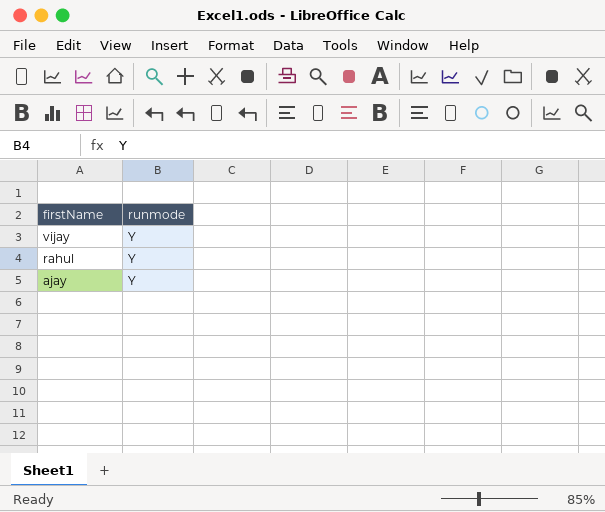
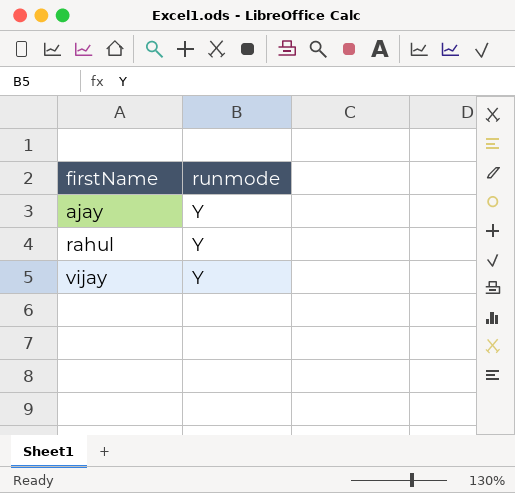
row order: firstName descending -> firstName ascending

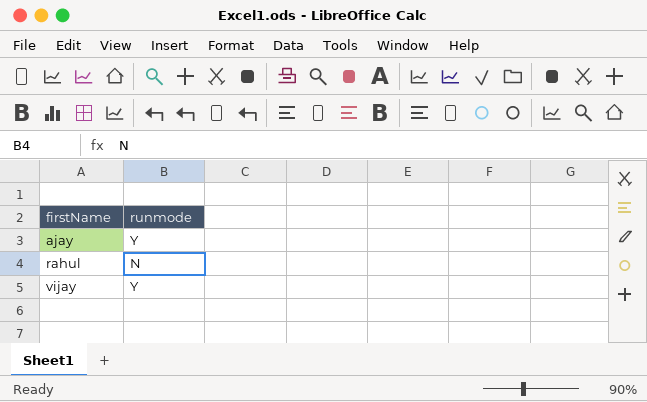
rahul | runmode: Y -> N

